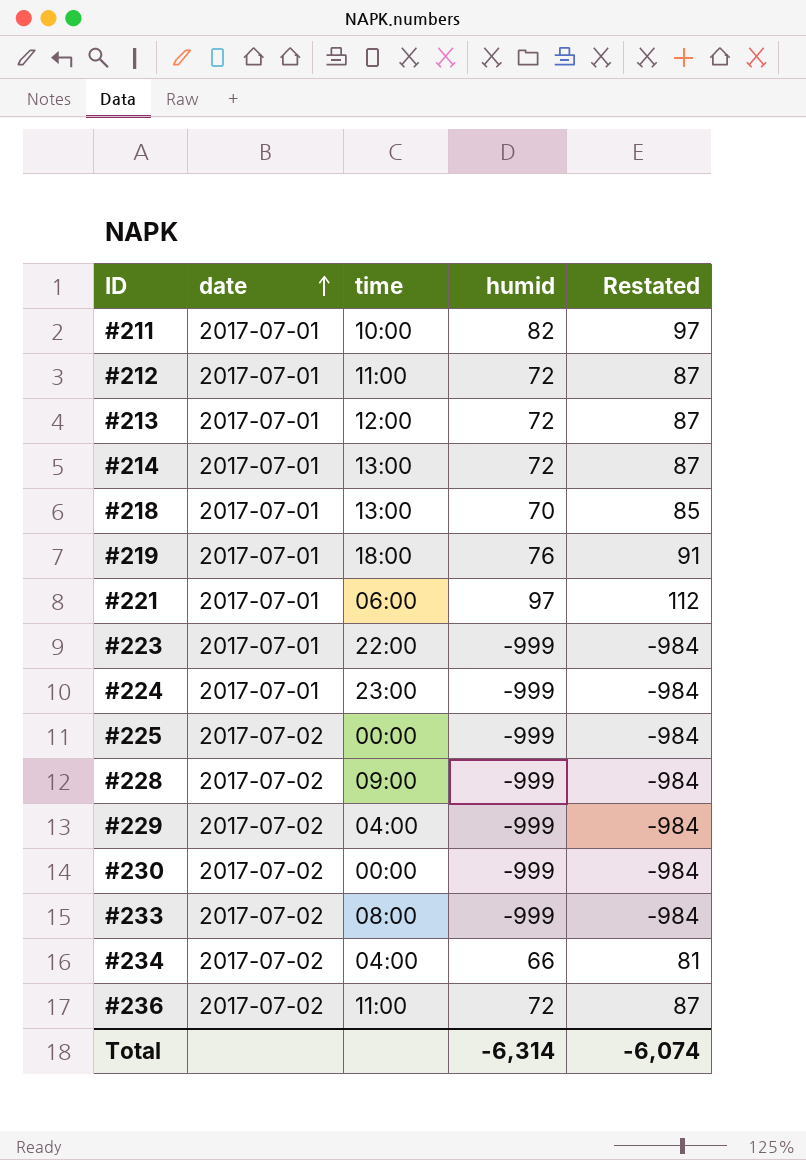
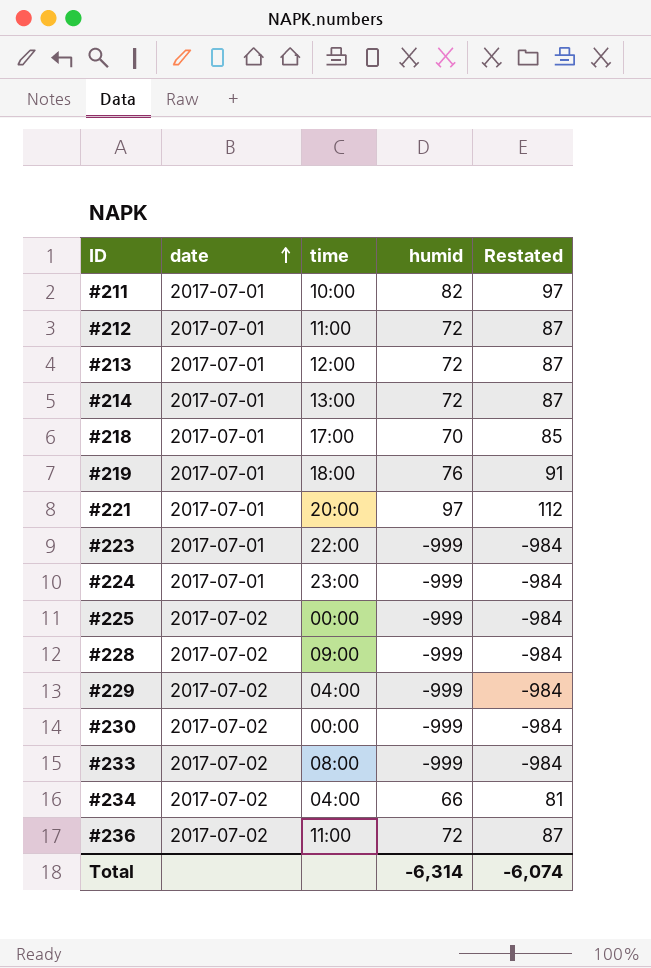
#218 | time: 13:00 -> 17:00
#221 | time: 06:00 -> 20:00

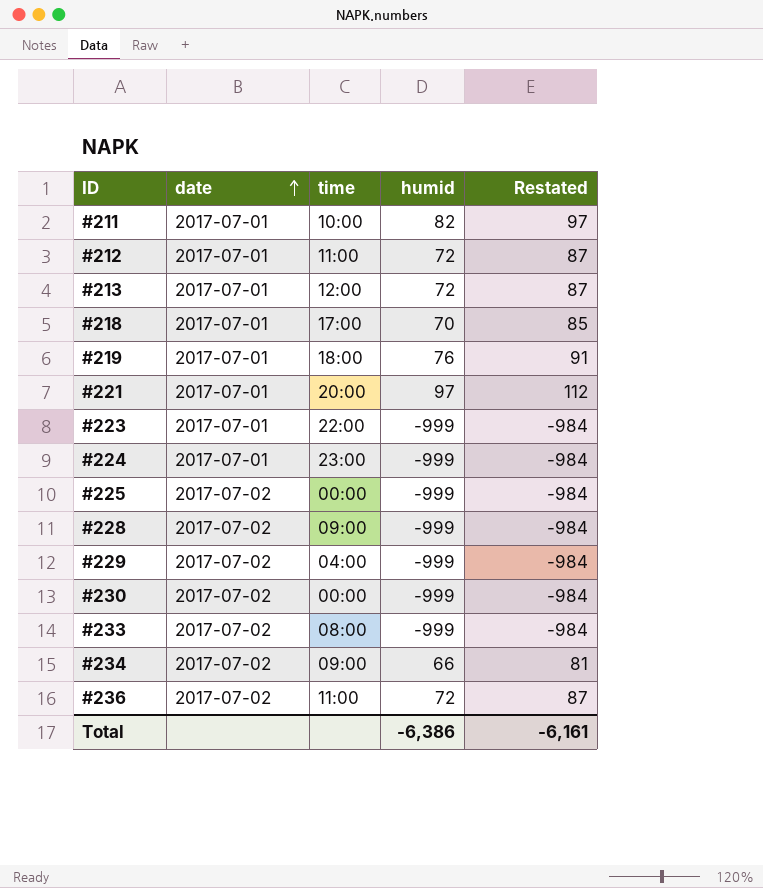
row #214: 2017-07-01 | 13:00 | 72 | 87 -> none
#234 | time: 04:00 -> 09:00
Total | humid: -6,314 -> -6,386
Total | Restated: -6,074 -> -6,161

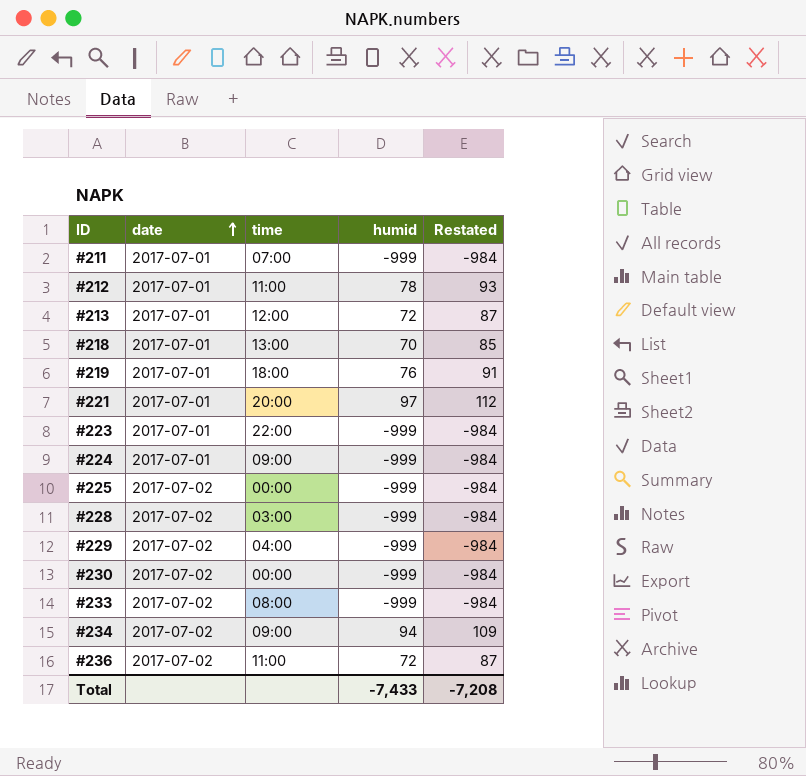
#211 | time: 10:00 -> 07:00
#211 | humid: 82 -> -999
#211 | Restated: 97 -> -984
#212 | humid: 72 -> 78
#212 | Restated: 87 -> 93
#218 | time: 17:00 -> 13:00
#224 | time: 23:00 -> 09:00
#228 | time: 09:00 -> 03:00
#234 | humid: 66 -> 94
#234 | Restated: 81 -> 109
Total | humid: -6,386 -> -7,433
Total | Restated: -6,161 -> -7,208

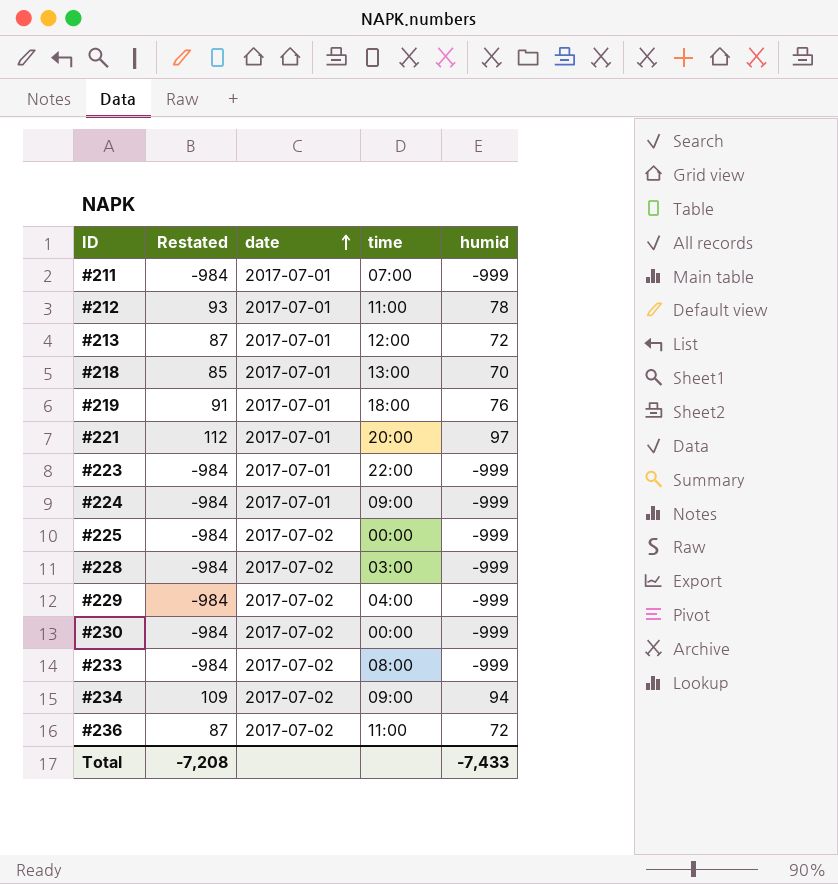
column Restated | position: 5 -> 2

